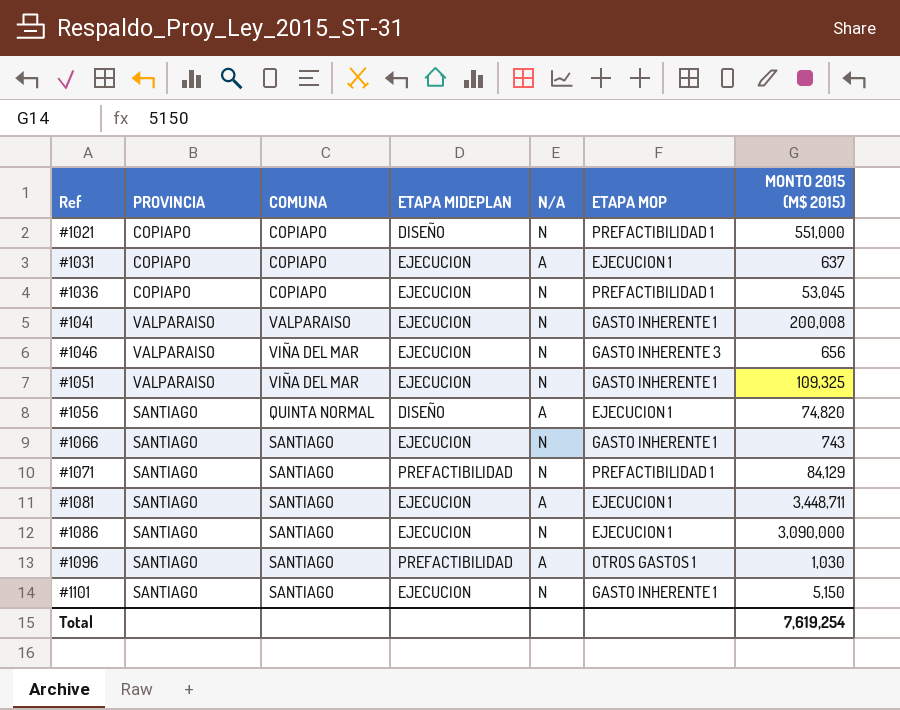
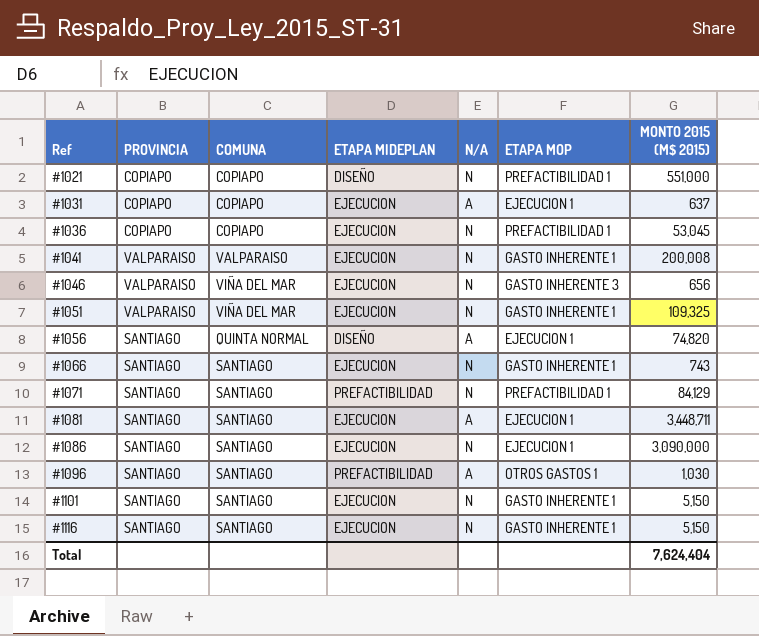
row #1116: none -> SANTIAGO | SANTIAGO | EJECUCION | N | GASTO INHERENTE 1 | 5,150
Total | MONTO 2015 (M$ 2015): 7,619,254 -> 7,624,404

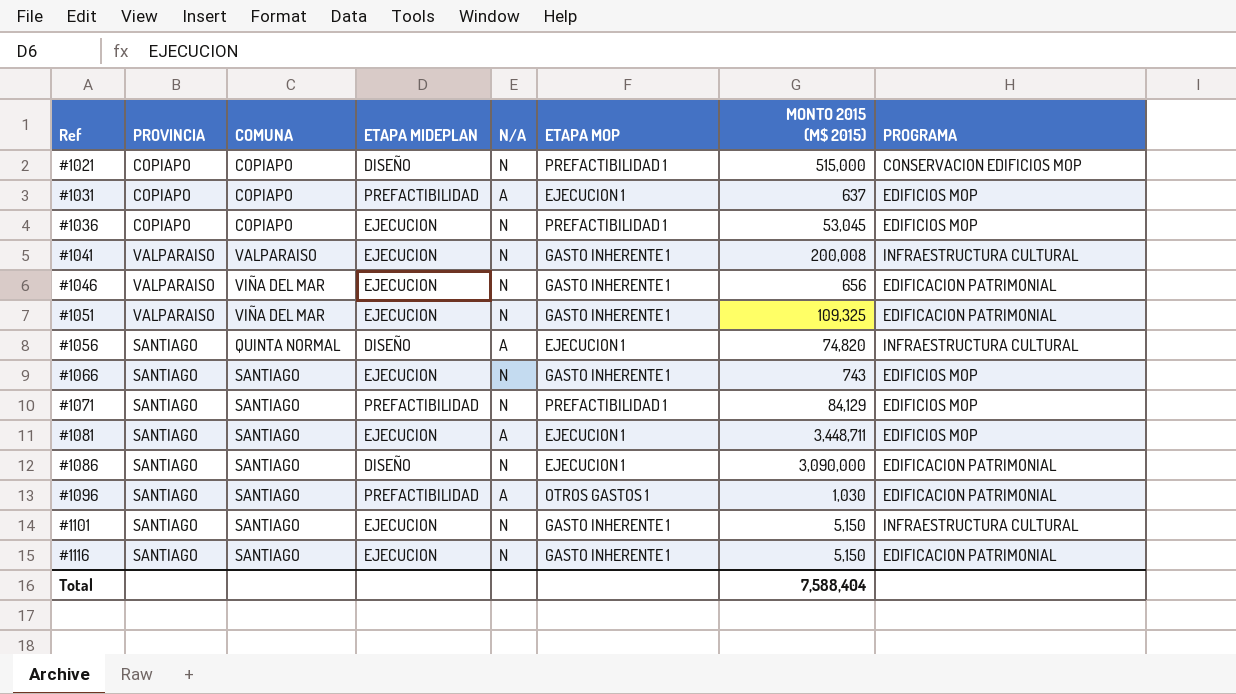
column PROGRAMA | position: none -> 8
#1021 | MONTO 2015 (M$ 2015): 551,000 -> 515,000
#1031 | ETAPA MIDEPLAN: EJECUCION -> PREFACTIBILIDAD
#1046 | ETAPA MOP: GASTO INHERENTE 3 -> GASTO INHERENTE 1
#1086 | ETAPA MIDEPLAN: EJECUCION -> DISEÑO
Total | MONTO 2015 (M$ 2015): 7,624,404 -> 7,588,404

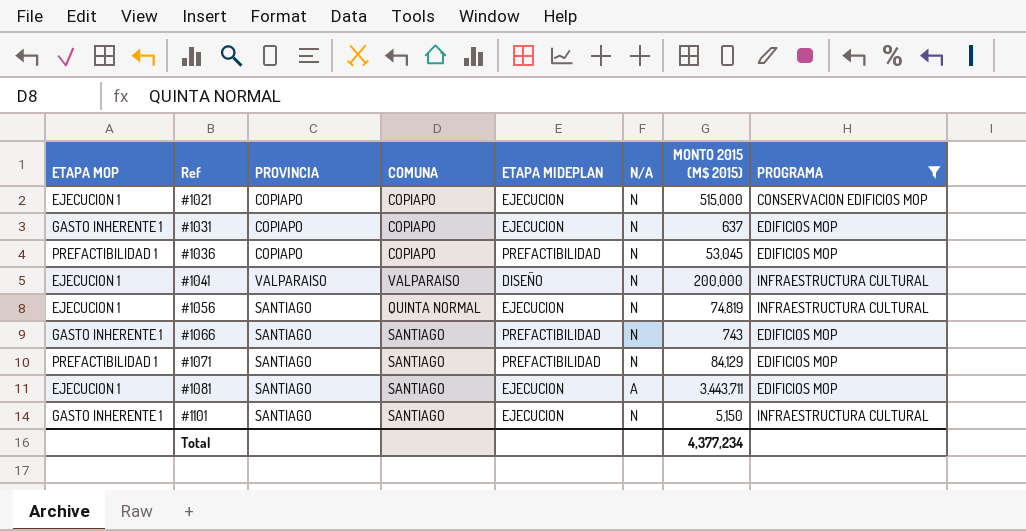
filter: none -> PROGRAMA != EDIFICACION PATRIMONIAL
column ETAPA MOP | position: 6 -> 1
#1021 | ETAPA MOP: PREFACTIBILIDAD 1 -> EJECUCION 1
#1021 | ETAPA MIDEPLAN: DISEÑO -> EJECUCION
#1031 | ETAPA MOP: EJECUCION 1 -> GASTO INHERENTE 1
#1031 | ETAPA MIDEPLAN: PREFACTIBILIDAD -> EJECUCION
#1031 | N/A: A -> N
#1036 | ETAPA MIDEPLAN: EJECUCION -> PREFACTIBILIDAD
#1041 | ETAPA MOP: GASTO INHERENTE 1 -> EJECUCION 1
#1041 | ETAPA MIDEPLAN: EJECUCION -> DISEÑO
#1041 | MONTO 2015 (M$ 2015): 200,008 -> 200,000
#1056 | ETAPA MIDEPLAN: DISEÑO -> EJECUCION
#1056 | N/A: A -> N
#1056 | MONTO 2015 (M$ 2015): 74,820 -> 74,819
#1066 | ETAPA MIDEPLAN: EJECUCION -> PREFACTIBILIDAD
#1081 | MONTO 2015 (M$ 2015): 3,448,711 -> 3,443,711
Total | MONTO 2015 (M$ 2015): 7,588,404 -> 4,377,234

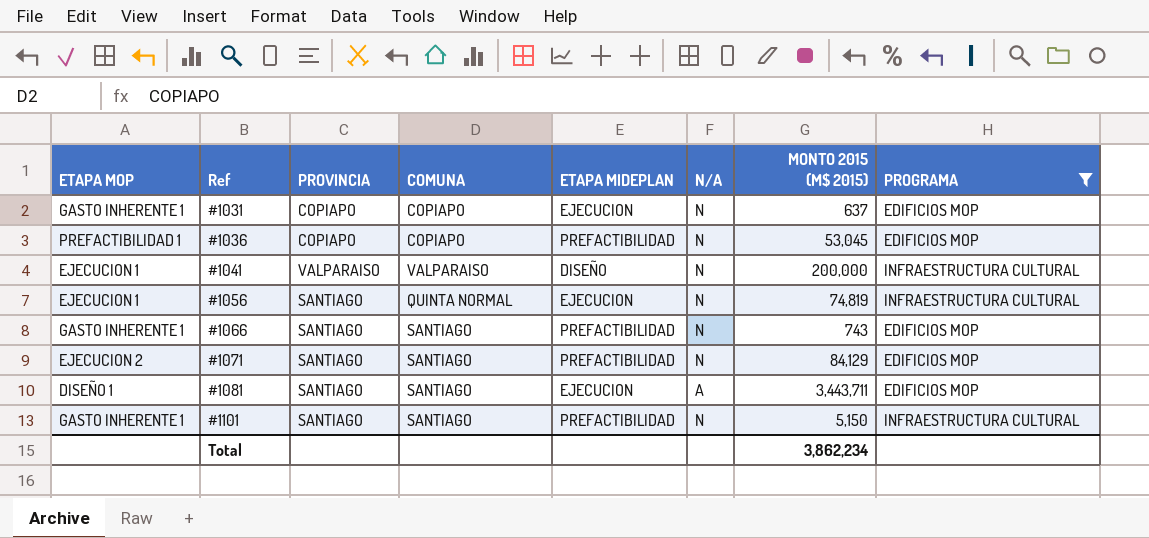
row #1021: EJECUCION 1 | COPIAPO | COPIAPO | EJECUCION | N | 515,000 | CONSERVACION EDIFICIOS MOP -> none
#1071 | ETAPA MOP: PREFACTIBILIDAD 1 -> EJECUCION 2
#1081 | ETAPA MOP: EJECUCION 1 -> DISEÑO 1
#1101 | ETAPA MIDEPLAN: EJECUCION -> PREFACTIBILIDAD
Total | MONTO 2015 (M$ 2015): 4,377,234 -> 3,862,234

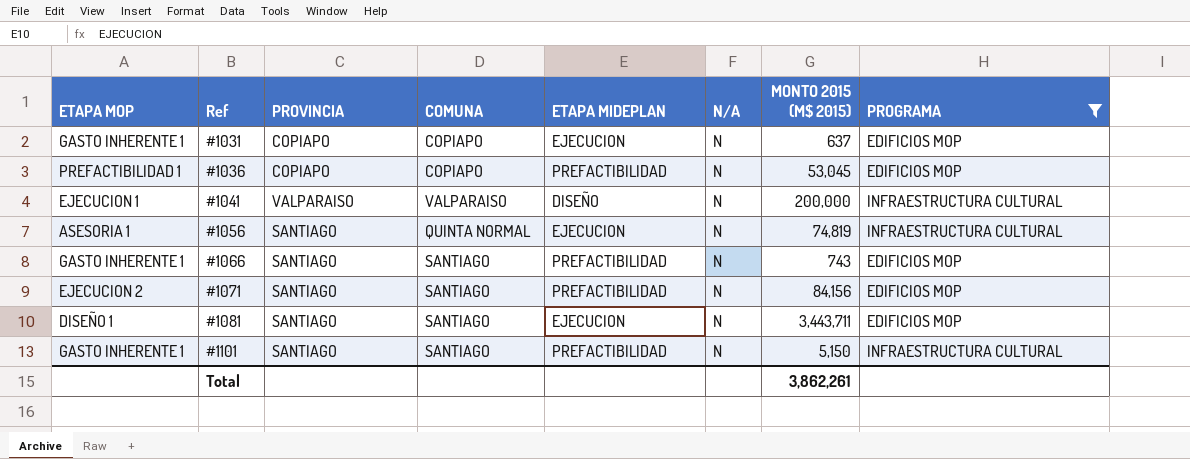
#1056 | ETAPA MOP: EJECUCION 1 -> ASESORIA 1
#1071 | MONTO 2015 (M$ 2015): 84,129 -> 84,156
#1081 | N/A: A -> N
Total | MONTO 2015 (M$ 2015): 3,862,234 -> 3,862,261

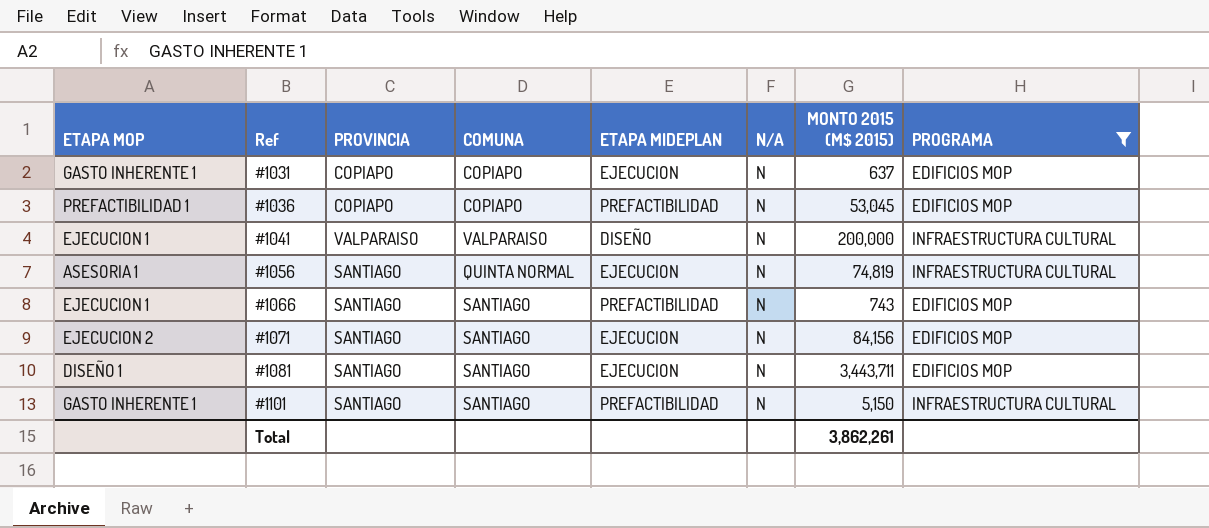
#1066 | ETAPA MOP: GASTO INHERENTE 1 -> EJECUCION 1
#1071 | ETAPA MIDEPLAN: PREFACTIBILIDAD -> EJECUCION

